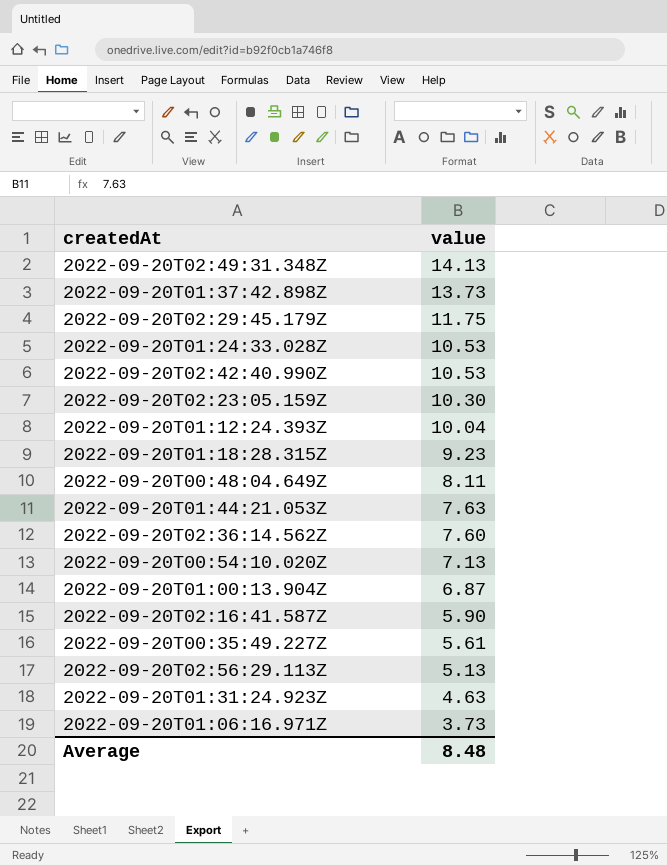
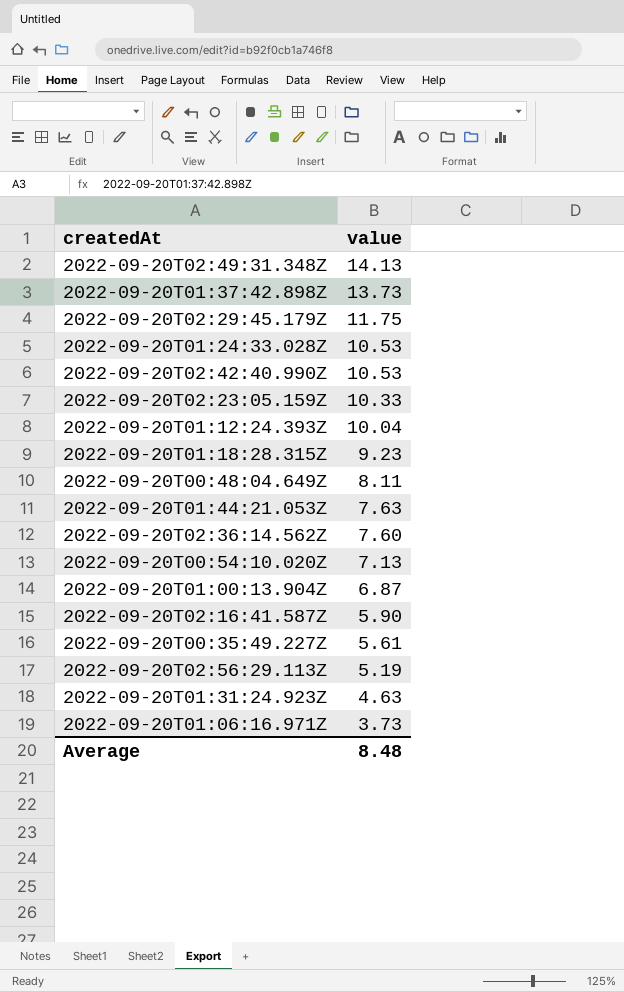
2022-09-20T02:23:05.159Z | value: 10.30 -> 10.33
2022-09-20T02:56:29.113Z | value: 5.13 -> 5.19

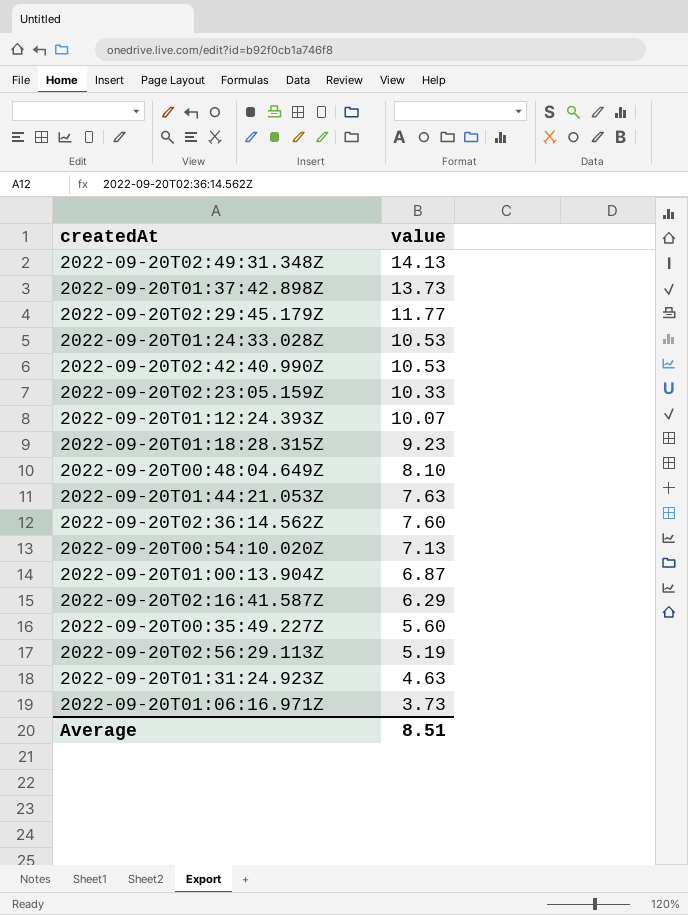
2022-09-20T02:29:45.179Z | value: 11.75 -> 11.77
2022-09-20T01:12:24.393Z | value: 10.04 -> 10.07
2022-09-20T00:48:04.649Z | value: 8.11 -> 8.10
2022-09-20T02:16:41.587Z | value: 5.90 -> 6.29
2022-09-20T00:35:49.227Z | value: 5.61 -> 5.60
Average | value: 8.48 -> 8.51

